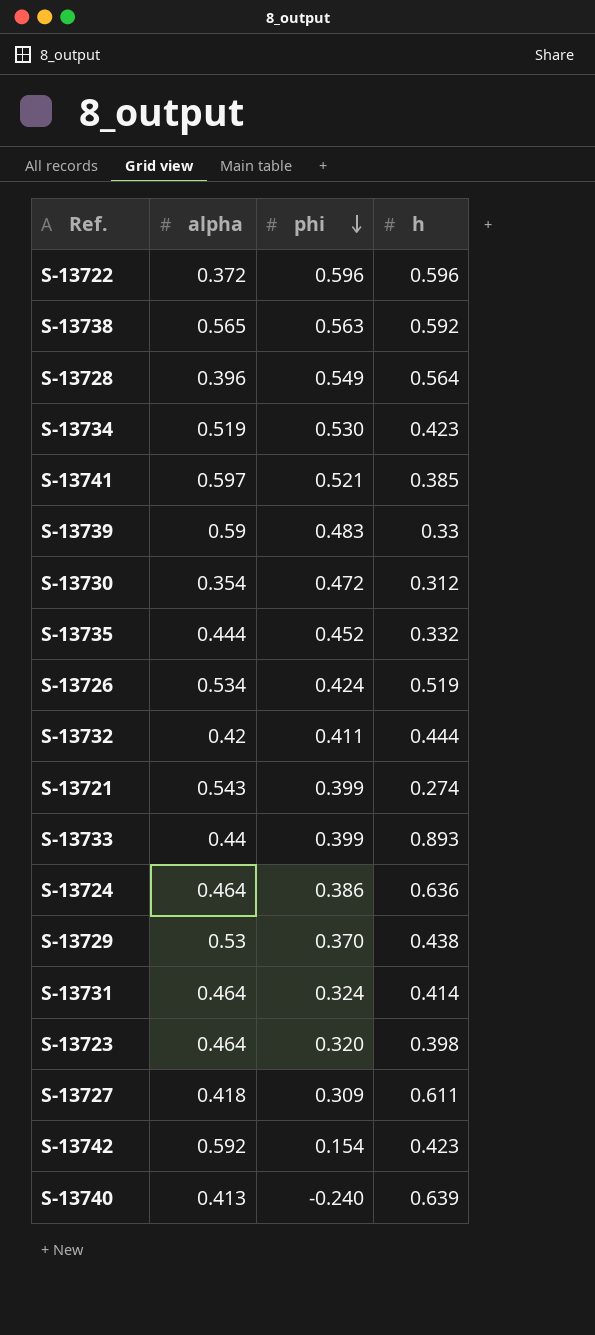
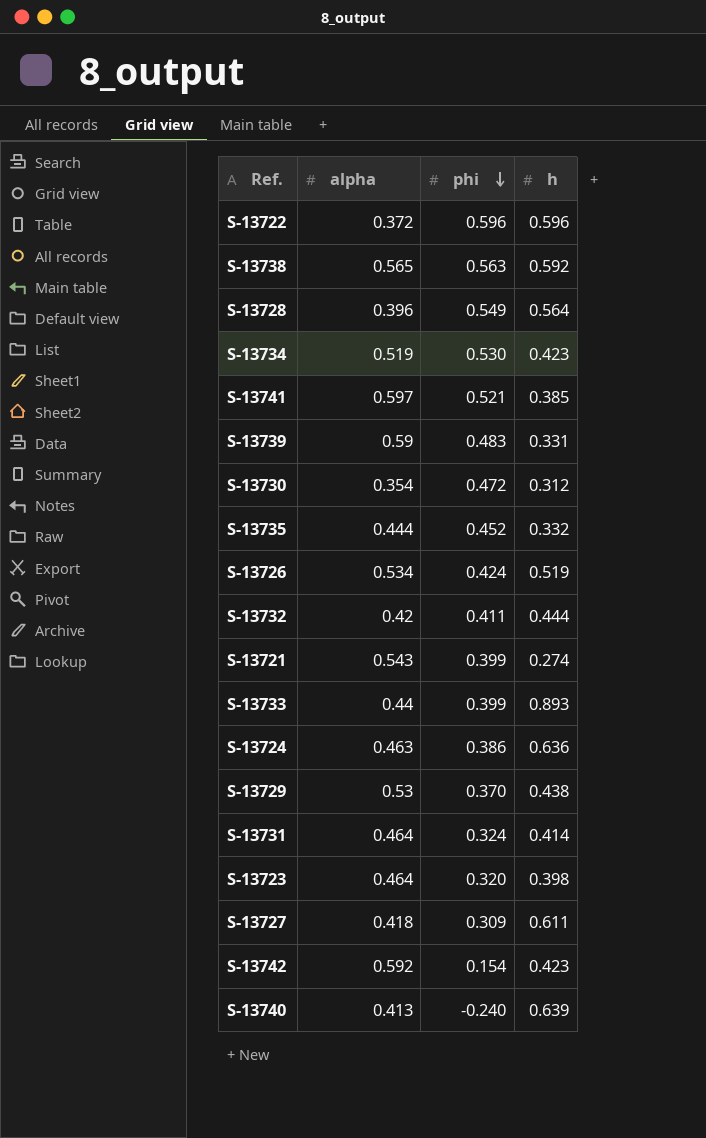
S-13739 | h: 0.33 -> 0.331
S-13724 | alpha: 0.464 -> 0.463

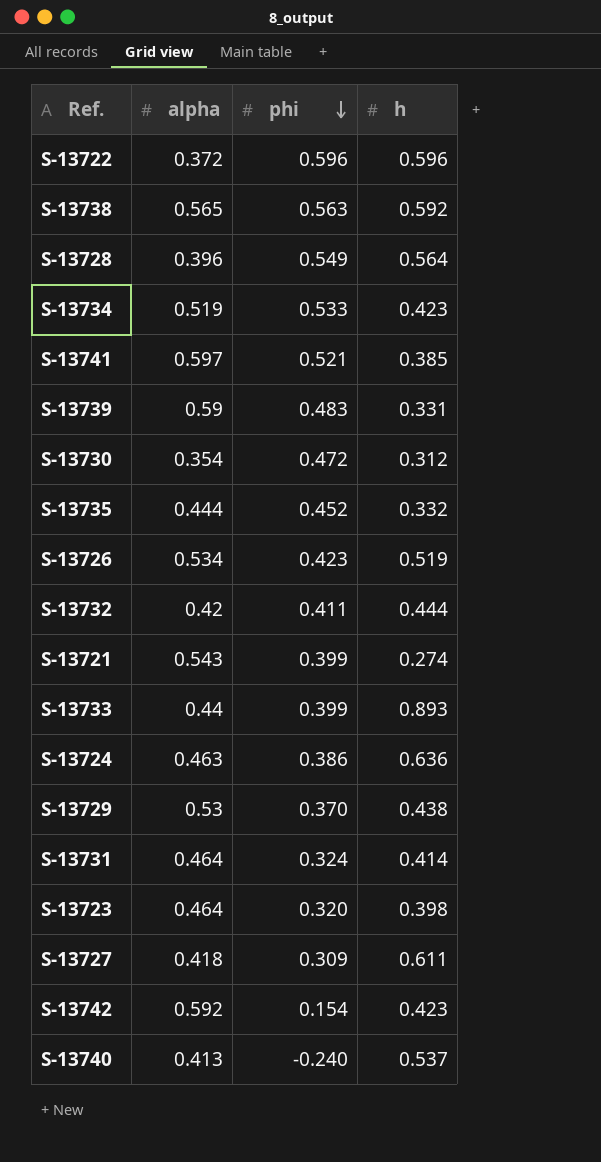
S-13734 | phi: 0.530 -> 0.533
S-13726 | phi: 0.424 -> 0.423
S-13740 | h: 0.639 -> 0.537

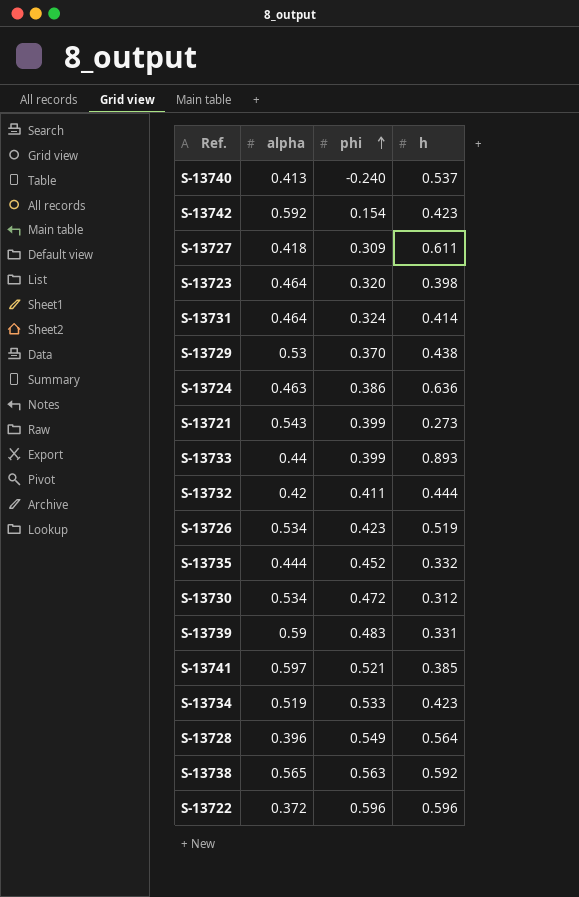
row order: phi descending -> phi ascending
S-13721 | h: 0.274 -> 0.273
S-13730 | alpha: 0.354 -> 0.534

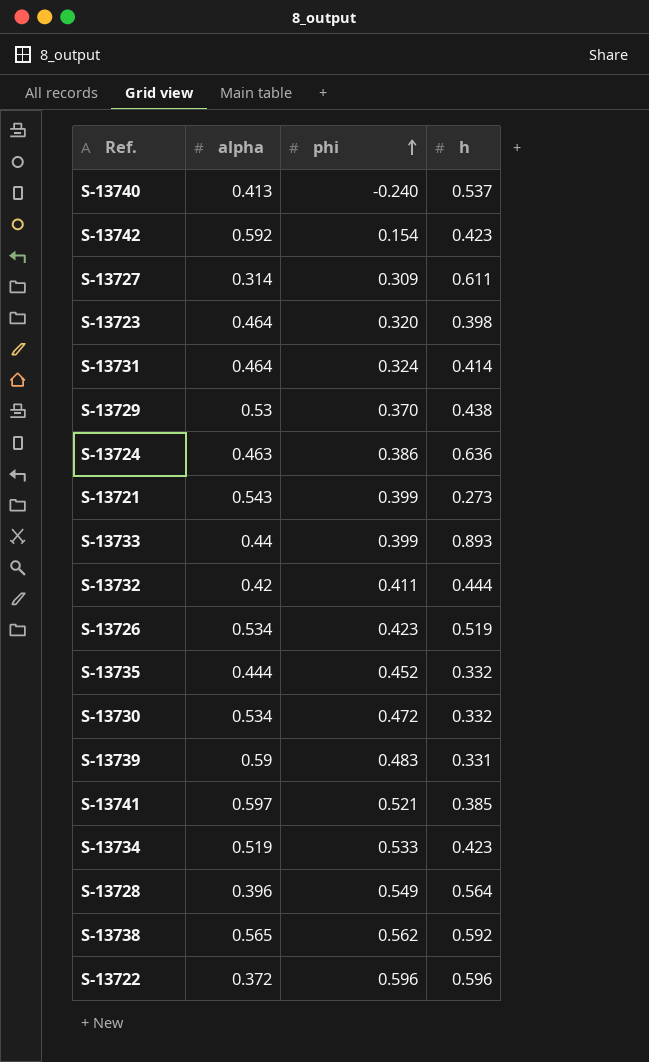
S-13727 | alpha: 0.418 -> 0.314
S-13730 | h: 0.312 -> 0.332
S-13738 | phi: 0.563 -> 0.562

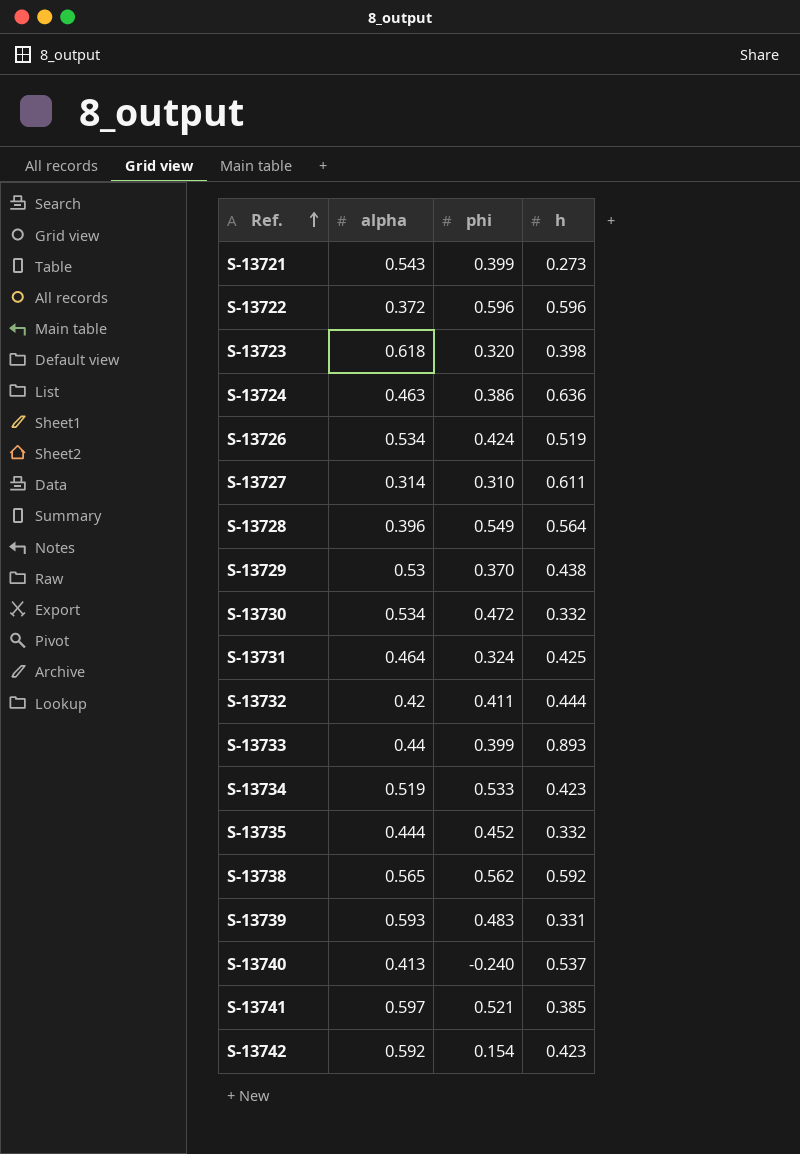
row order: phi ascending -> Ref. ascending
S-13723 | alpha: 0.464 -> 0.618
S-13726 | phi: 0.423 -> 0.424
S-13727 | phi: 0.309 -> 0.310
S-13731 | h: 0.414 -> 0.425
S-13739 | alpha: 0.59 -> 0.593

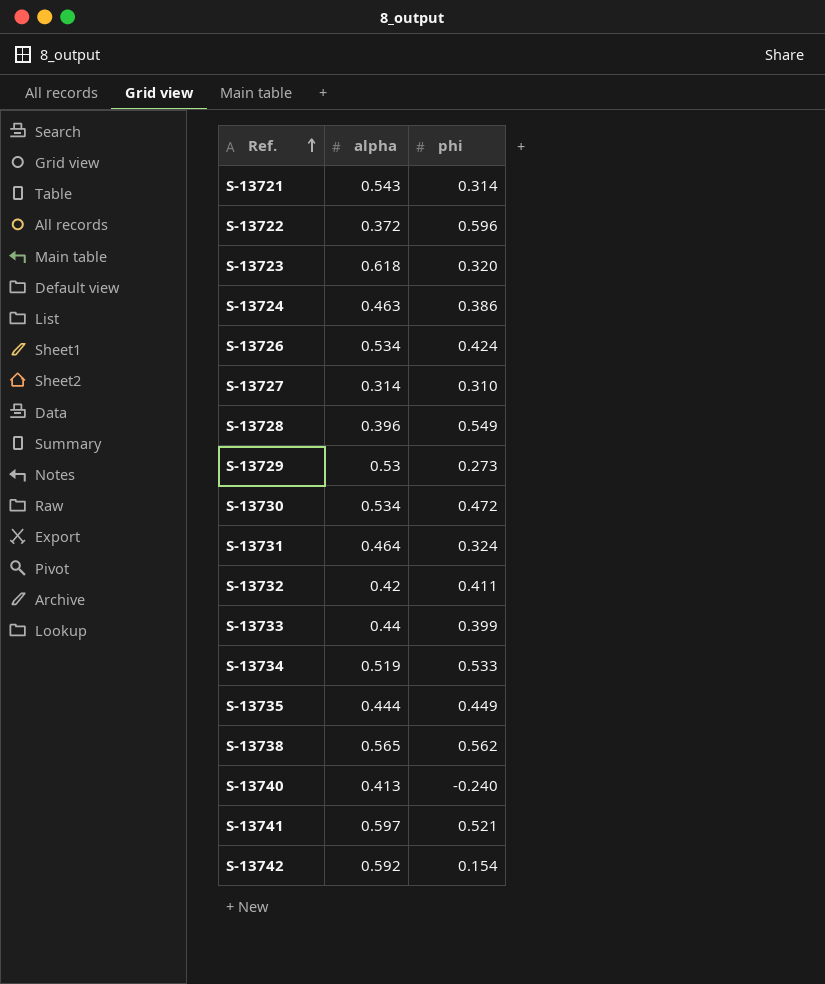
column h | position: 4 -> none
row S-13739: 0.593 | 0.483 | 0.331 -> none
S-13721 | phi: 0.399 -> 0.314
S-13729 | phi: 0.370 -> 0.273
S-13735 | phi: 0.452 -> 0.449

